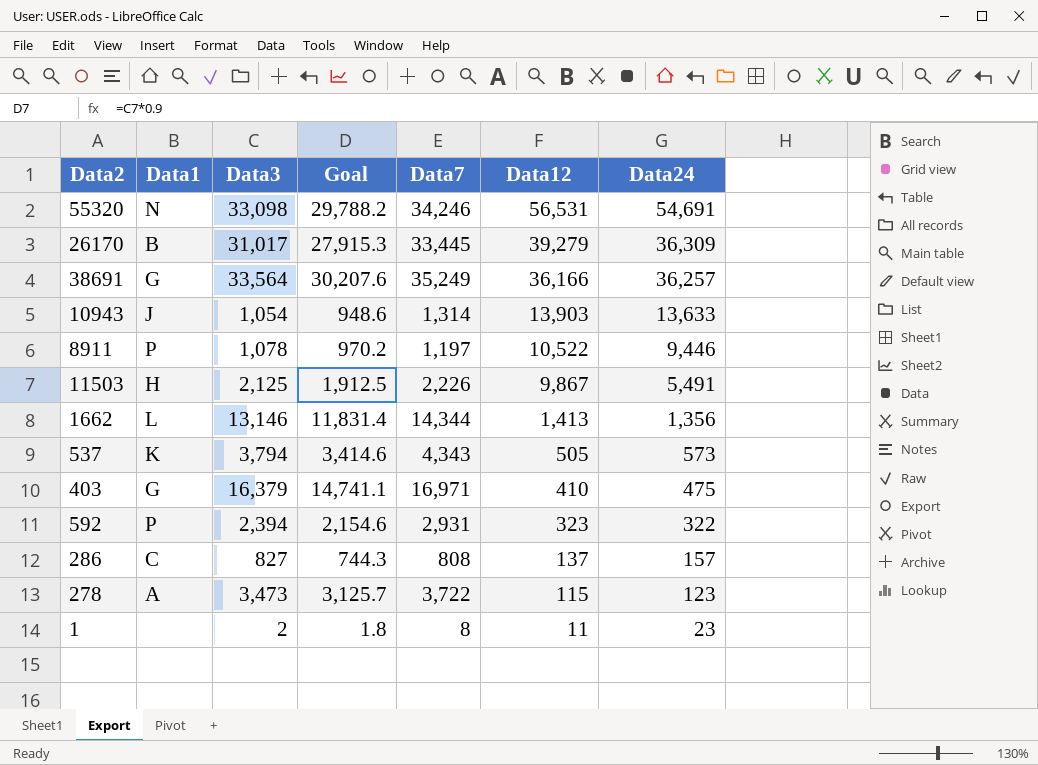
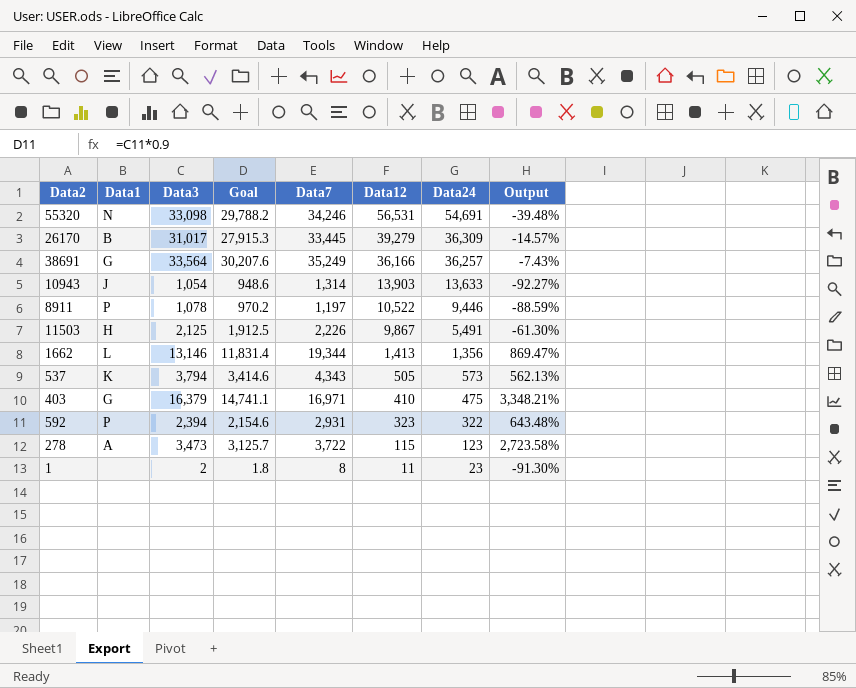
column Output | formula: none -> ([Data3] - [Data24]) / [Data24]
row 286: C | 827 | 744.3 | 808 | 137 | 157 -> none
1662 | Data7: 14,344 -> 19,344

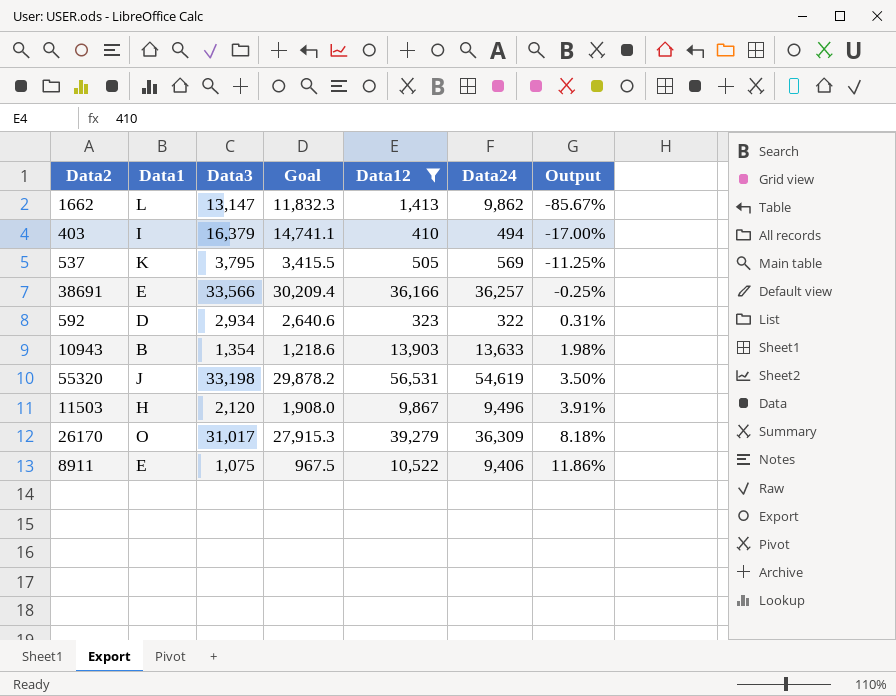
filter: none -> Data12 >= 323
row order: Data12 descending -> Output ascending
column Data7 | position: 5 -> none
column Output | formula: ([Data3] - [Data24]) / [Data24] -> ([Data12] - [Data24]) / [Data24]
1662 | Data3: 13,146 -> 13,147
1662 | Goal: 11,831.4 -> 11,832.3
1662 | Data24: 1,356 -> 9,862
403 | Data1: G -> I
403 | Data24: 475 -> 494
537 | Data3: 3,794 -> 3,795
537 | Goal: 3,414.6 -> 3,415.5
537 | Data24: 573 -> 569
38691 | Data1: G -> E
38691 | Data3: 33,564 -> 33,566
38691 | Goal: 30,207.6 -> 30,209.4
592 | Data1: P -> D
592 | Data3: 2,394 -> 2,934
592 | Goal: 2,154.6 -> 2,640.6
10943 | Data1: J -> B
10943 | Data3: 1,054 -> 1,354
10943 | Goal: 948.6 -> 1,218.6
55320 | Data1: N -> J
55320 | Data3: 33,098 -> 33,198
55320 | Goal: 29,788.2 -> 29,878.2
55320 | Data24: 54,691 -> 54,619
11503 | Data3: 2,125 -> 2,120
11503 | Goal: 1,912.5 -> 1,908.0
11503 | Data24: 5,491 -> 9,496
26170 | Data1: B -> O
8911 | Data1: P -> E
8911 | Data3: 1,078 -> 1,075
8911 | Goal: 970.2 -> 967.5
8911 | Data24: 9,446 -> 9,406

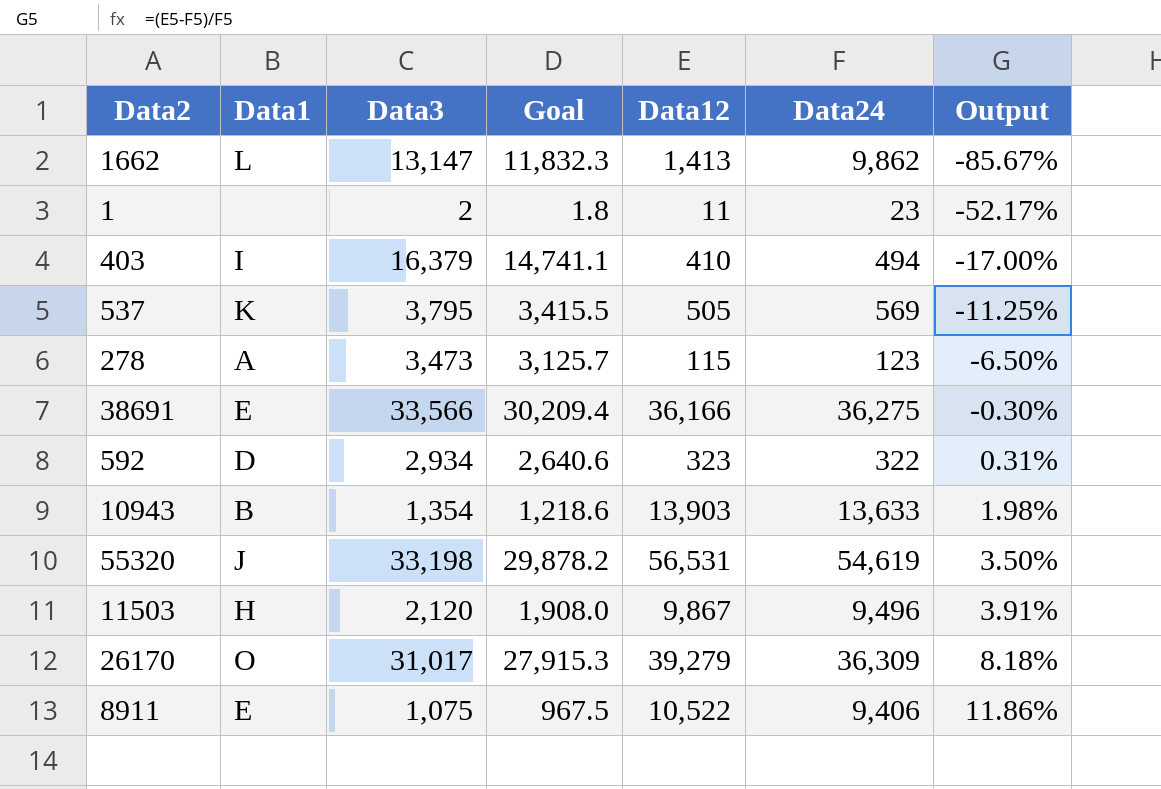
filter: Data12 >= 323 -> none
38691 | Data24: 36,257 -> 36,275
38691 | Output: -0.25% -> -0.30%

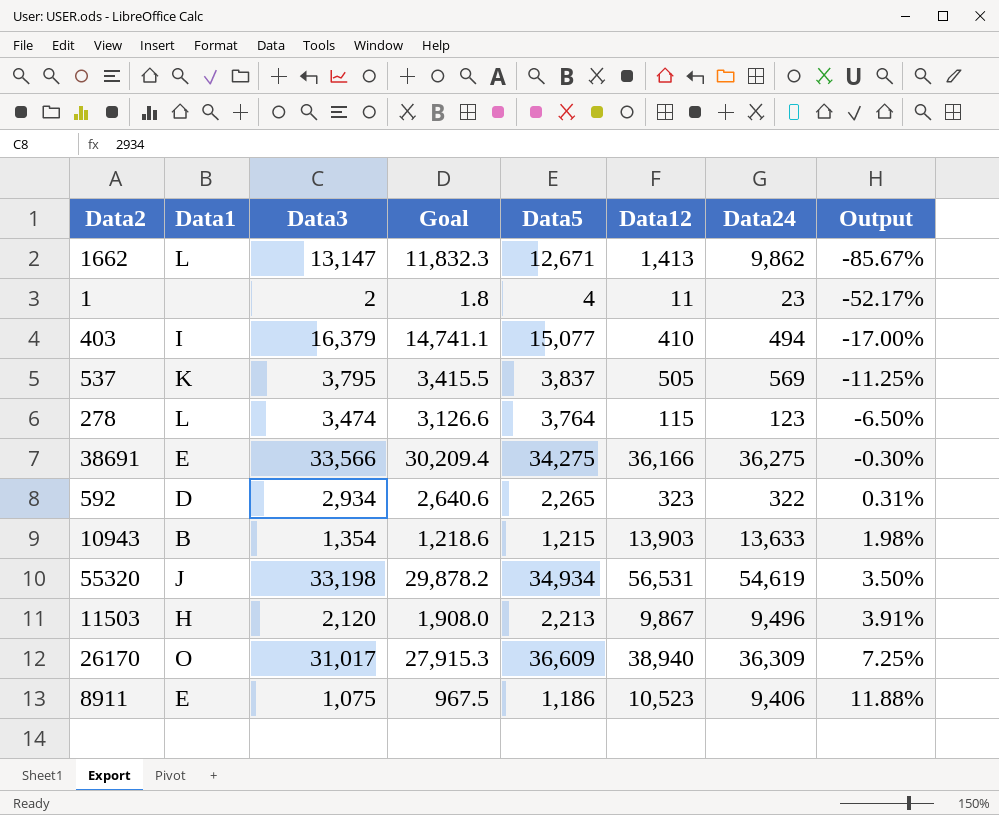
column Data5 | position: none -> 5
278 | Data1: A -> L
278 | Data3: 3,473 -> 3,474
278 | Goal: 3,125.7 -> 3,126.6
26170 | Data12: 39,279 -> 38,940
26170 | Output: 8.18% -> 7.25%
8911 | Data12: 10,522 -> 10,523
8911 | Output: 11.86% -> 11.88%

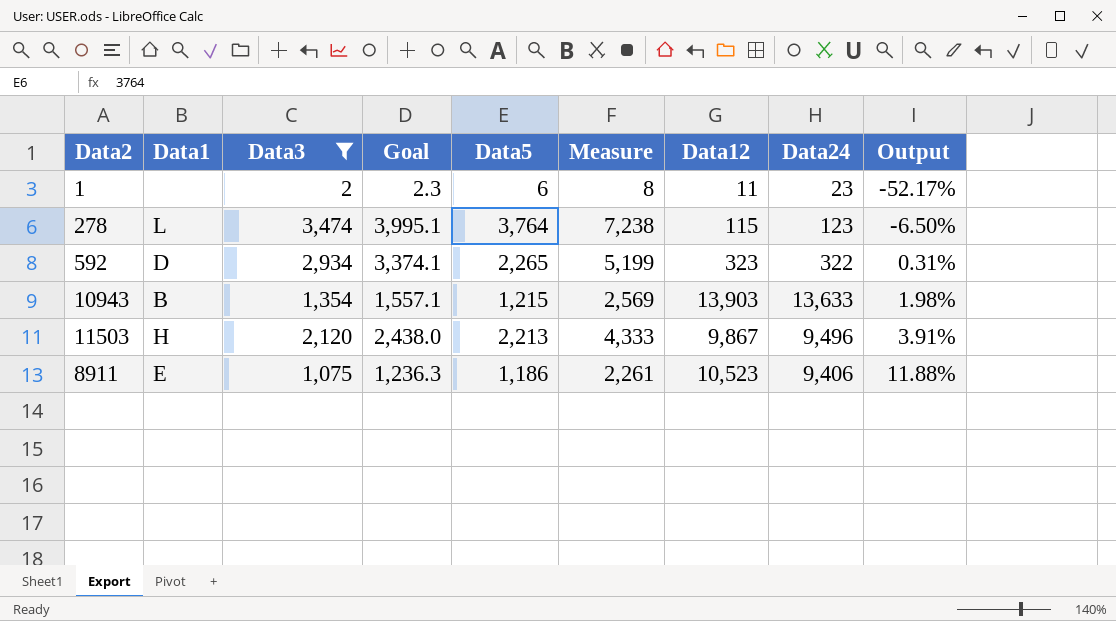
filter: none -> Data3 <= 3,474
column Goal | formula: [Data3] * 0.9 -> [Data3] * 1.15
column Measure | formula: none -> [Data3] + [Data5]
1 | Data5: 4 -> 6

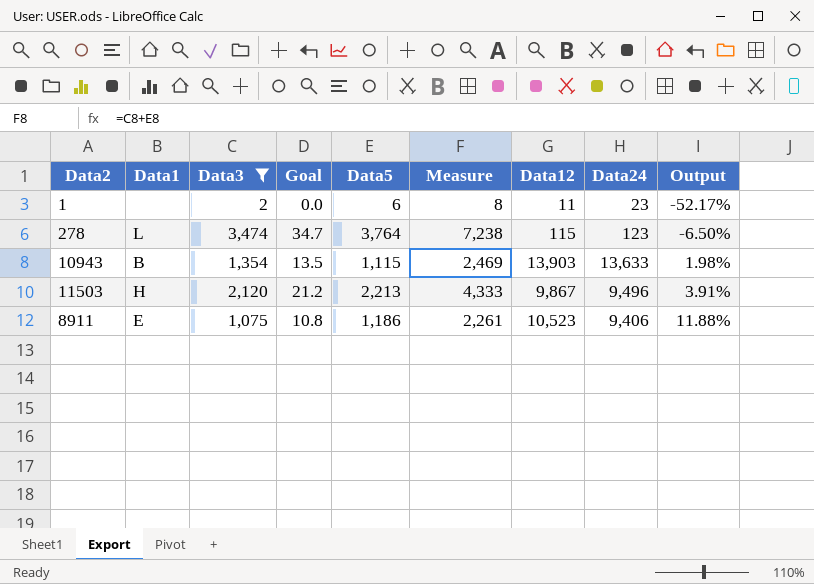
column Goal | formula: [Data3] * 1.15 -> [Data3] * 0.01
row 592: D | 2,934 | 3,374.1 | 2,265 | 5,199 | 323 | 322 | 0.31% -> none
10943 | Data5: 1,215 -> 1,115
10943 | Measure: 2,569 -> 2,469

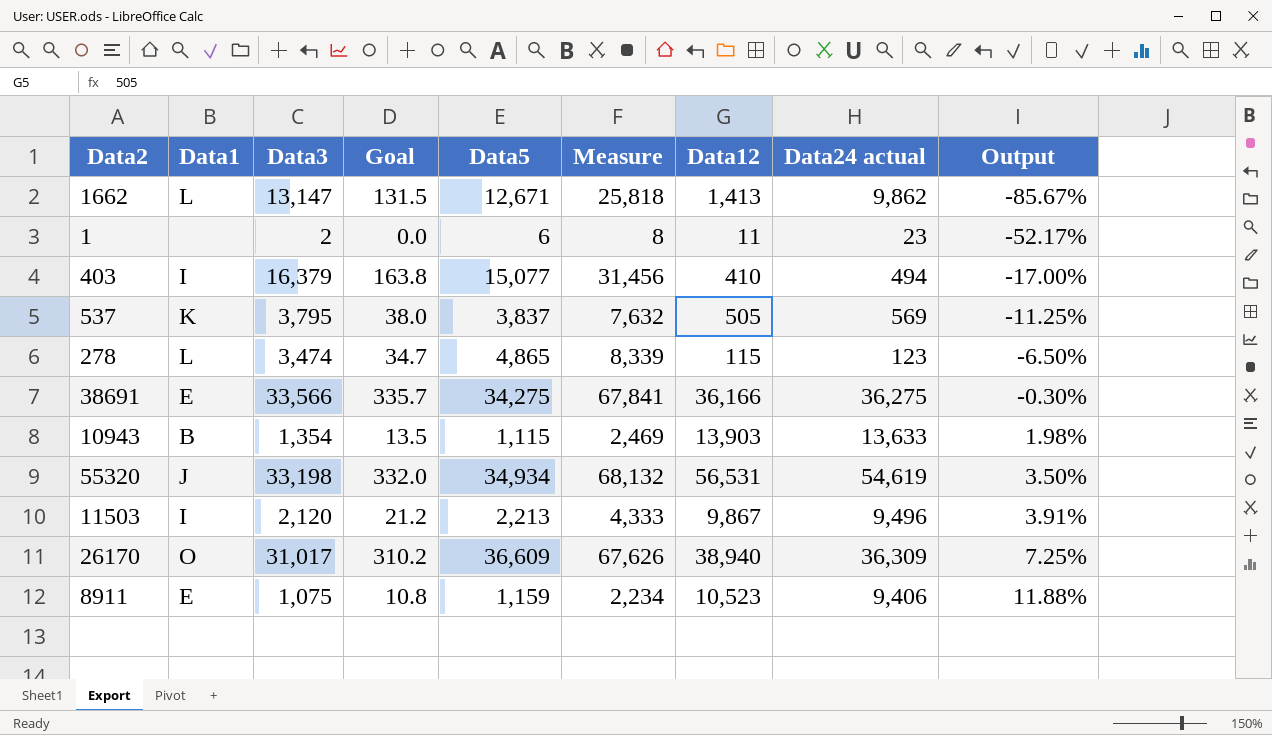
filter: Data3 <= 3,474 -> none
column name: Data24 -> Data24 actual
278 | Data5: 3,764 -> 4,865
278 | Measure: 7,238 -> 8,339
11503 | Data1: H -> I
8911 | Data5: 1,186 -> 1,159
8911 | Measure: 2,261 -> 2,234

